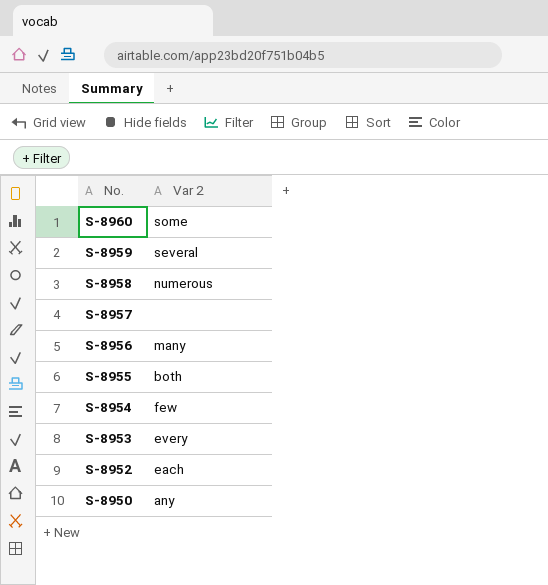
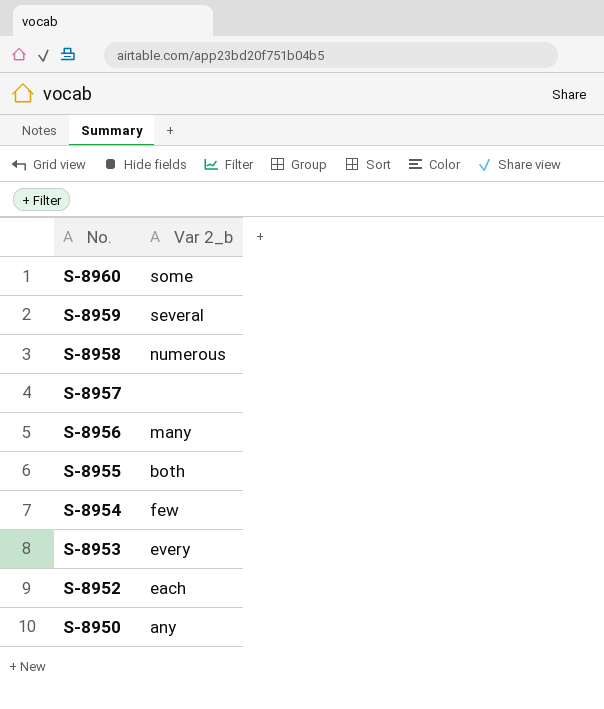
column name: Var 2 -> Var 2_b

